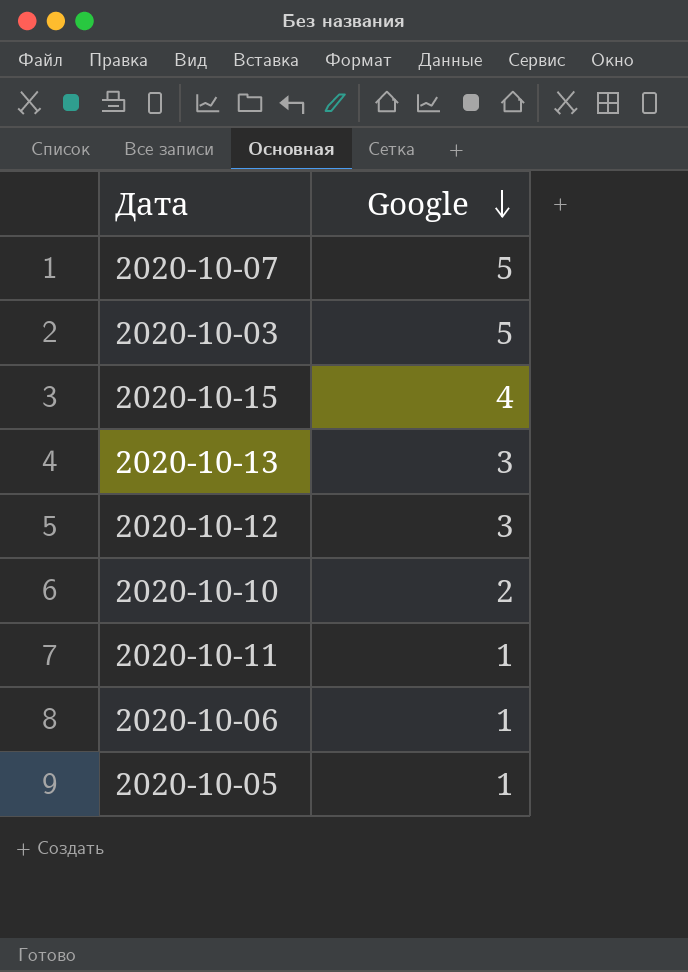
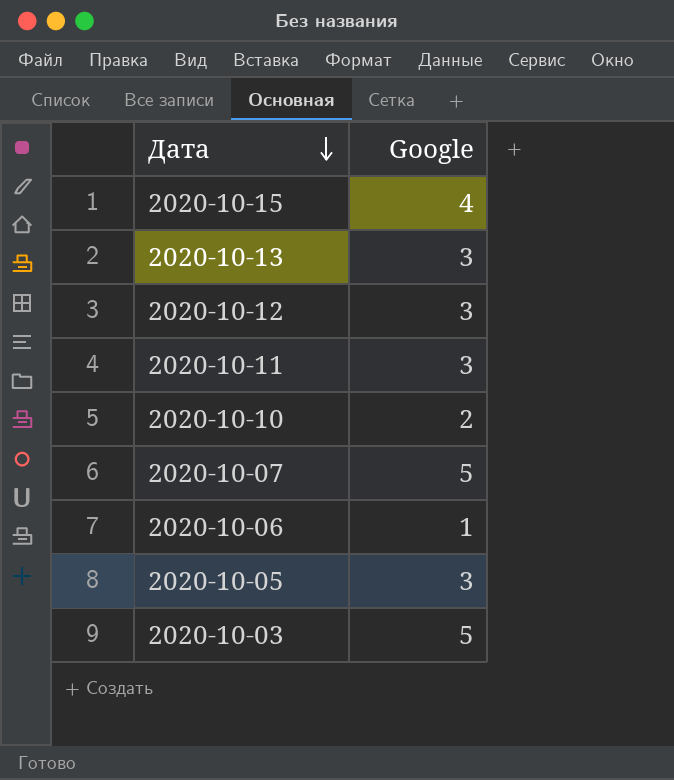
row order: Google descending -> Дата descending
2020-10-11 | Google: 1 -> 3
2020-10-05 | Google: 1 -> 3

